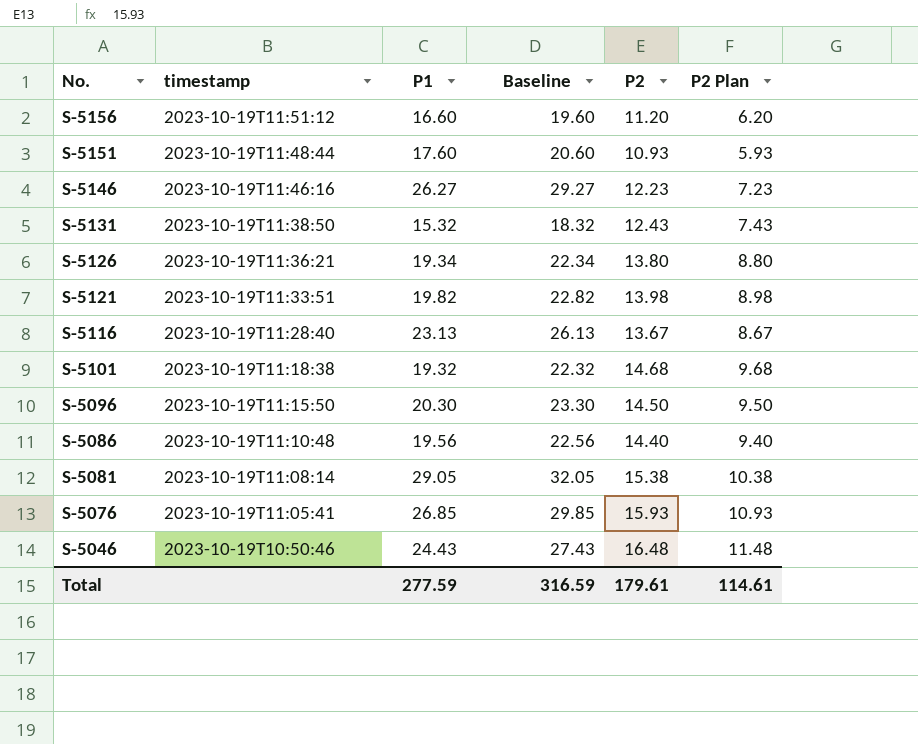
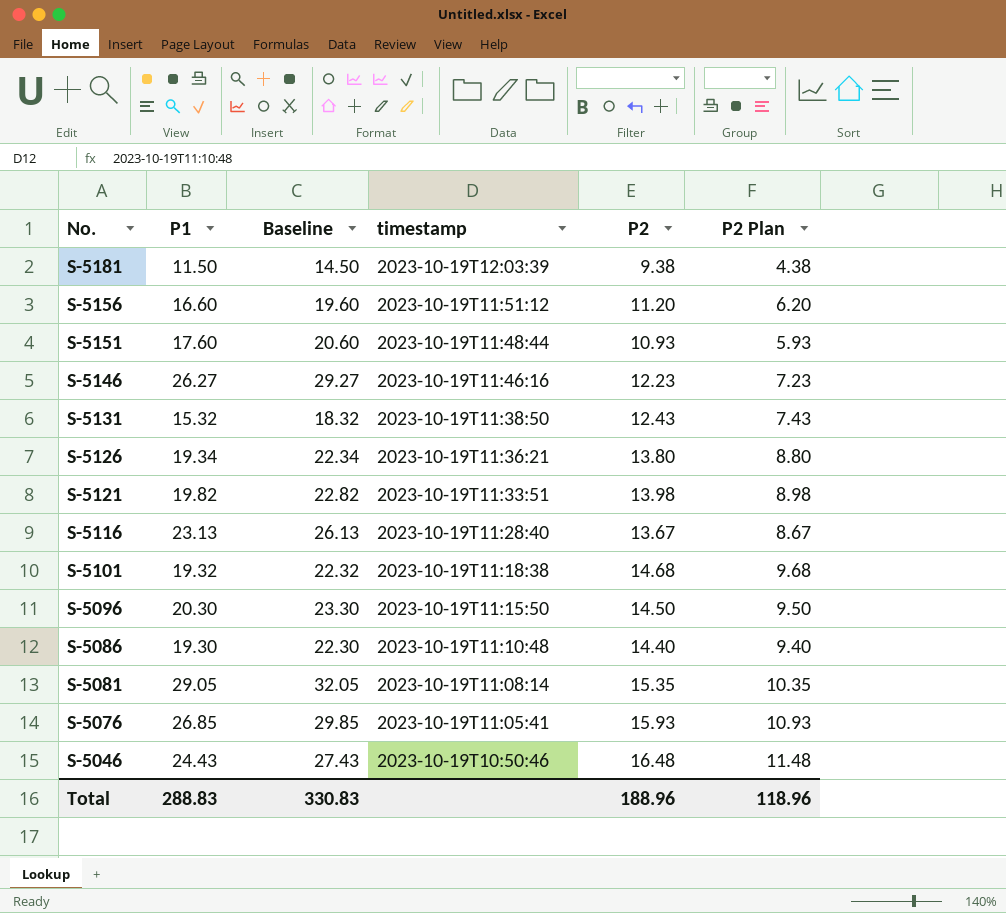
column timestamp | position: 2 -> 4
row S-5181: none -> 11.50 | 14.50 | 2023-10-19T12:03:39 | 9.38 | 4.38
S-5086 | P1: 19.56 -> 19.30
S-5086 | Baseline: 22.56 -> 22.30
S-5081 | P2: 15.38 -> 15.35
S-5081 | P2 Plan: 10.38 -> 10.35
Total | P1: 277.59 -> 288.83
Total | Baseline: 316.59 -> 330.83
Total | P2: 179.61 -> 188.96
Total | P2 Plan: 114.61 -> 118.96

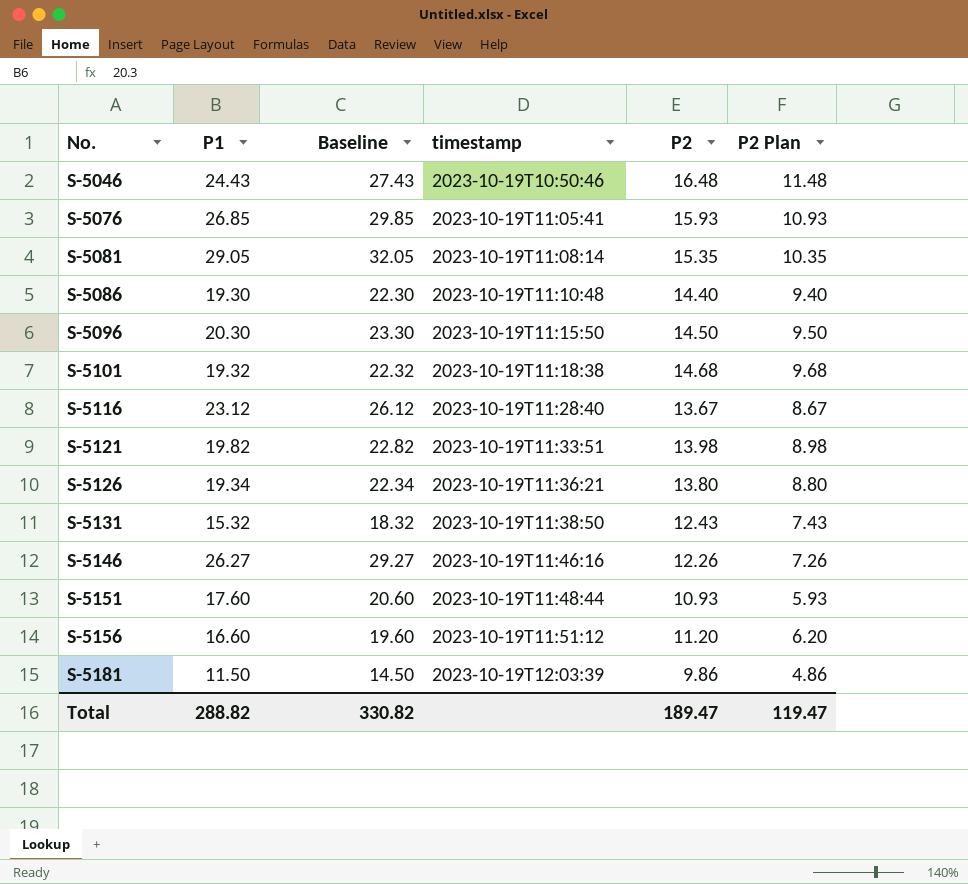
row order: No. descending -> No. ascending
S-5116 | P1: 23.13 -> 23.12
S-5116 | Baseline: 26.13 -> 26.12
S-5146 | P2: 12.23 -> 12.26
S-5146 | P2 Plan: 7.23 -> 7.26
S-5181 | P2: 9.38 -> 9.86
S-5181 | P2 Plan: 4.38 -> 4.86
Total | P1: 288.83 -> 288.82
Total | Baseline: 330.83 -> 330.82
Total | P2: 188.96 -> 189.47
Total | P2 Plan: 118.96 -> 119.47

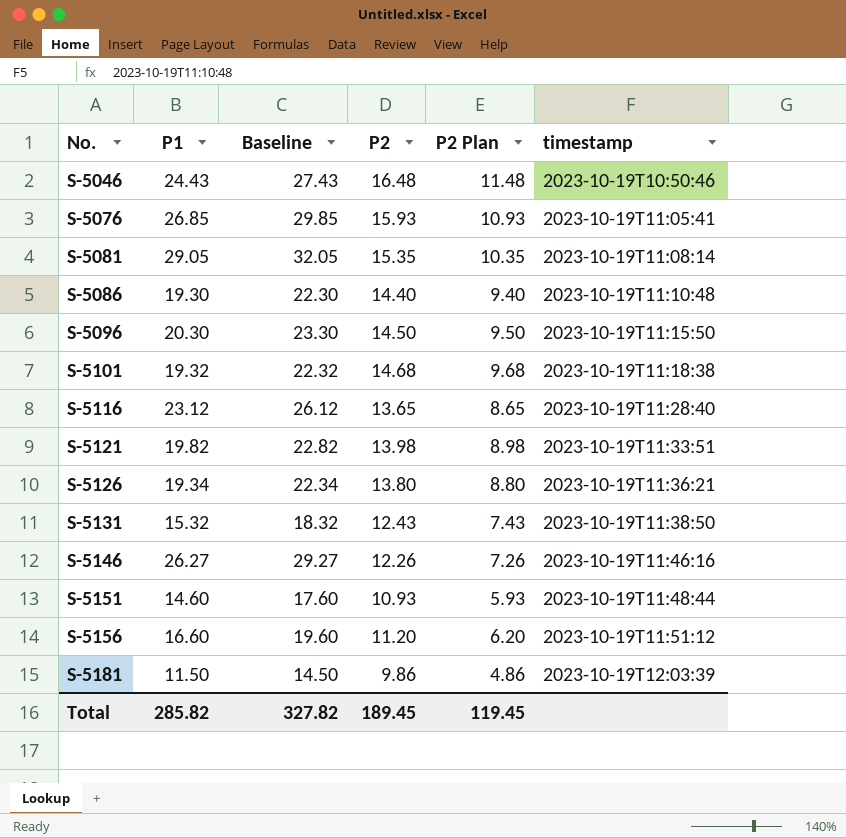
column timestamp | position: 4 -> 6
S-5116 | P2: 13.67 -> 13.65
S-5116 | P2 Plan: 8.67 -> 8.65
S-5151 | P1: 17.60 -> 14.60
S-5151 | Baseline: 20.60 -> 17.60
Total | P1: 288.82 -> 285.82
Total | Baseline: 330.82 -> 327.82
Total | P2: 189.47 -> 189.45
Total | P2 Plan: 119.47 -> 119.45

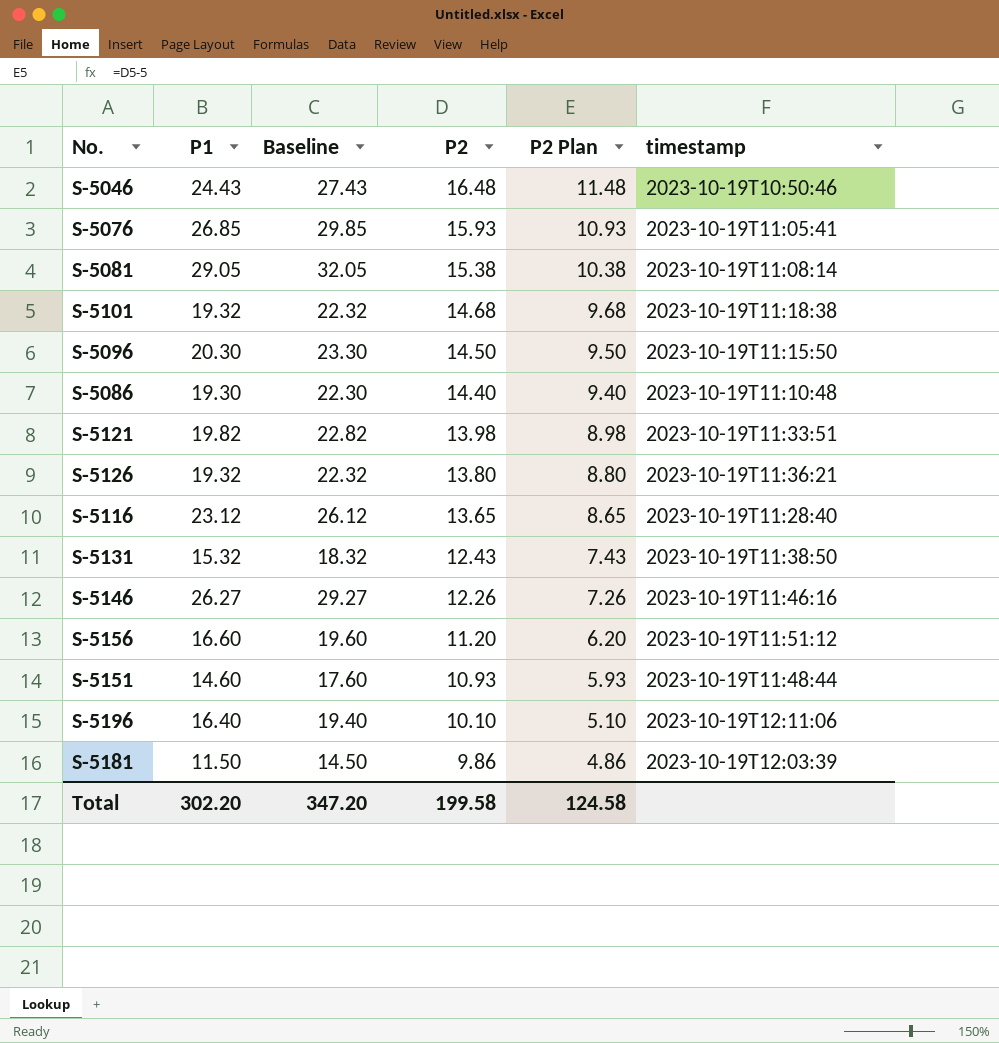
row order: No. ascending -> P2 descending
S-5081 | P2: 15.35 -> 15.38
S-5081 | P2 Plan: 10.35 -> 10.38
S-5126 | P1: 19.34 -> 19.32
S-5126 | Baseline: 22.34 -> 22.32
row S-5196: none -> 16.40 | 19.40 | 10.10 | 5.10 | 2023-10-19T12:11:06
Total | P1: 285.82 -> 302.20
Total | Baseline: 327.82 -> 347.20
Total | P2: 189.45 -> 199.58
Total | P2 Plan: 119.45 -> 124.58

